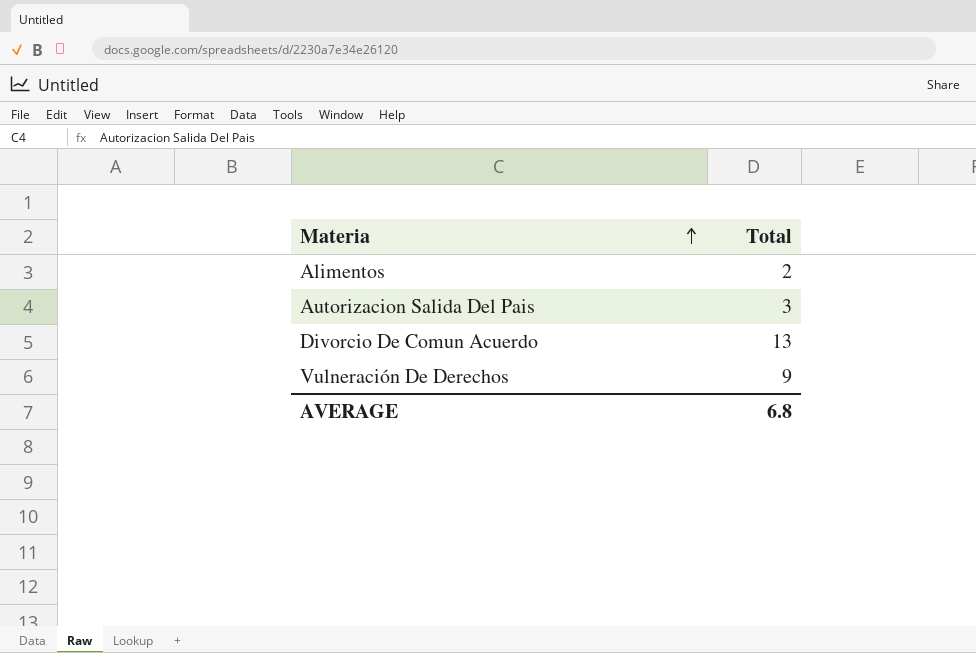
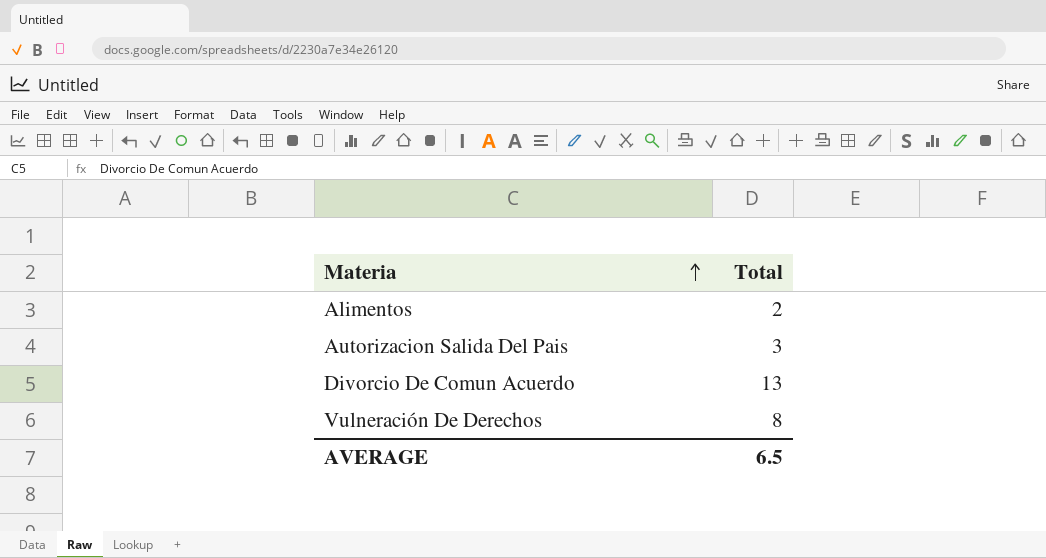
Vulneración De Derechos | Total: 9 -> 8
AVERAGE | Total: 6.8 -> 6.5

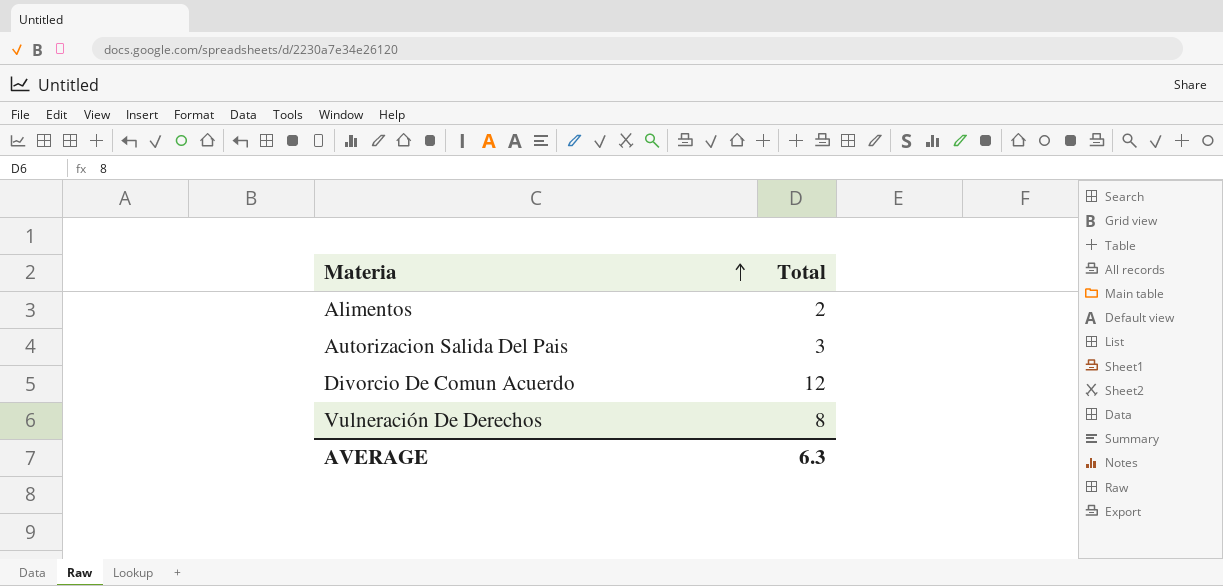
Divorcio De Comun Acuerdo | Total: 13 -> 12
AVERAGE | Total: 6.5 -> 6.3

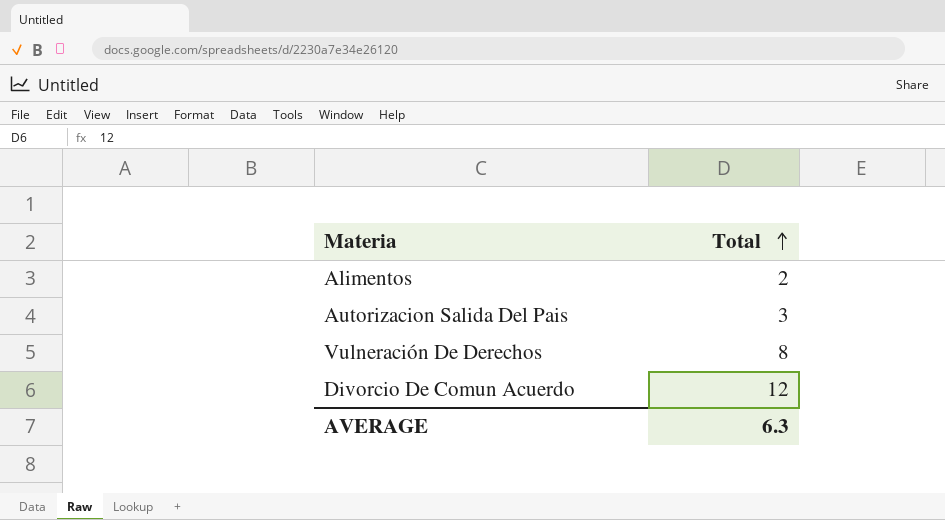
row order: Materia ascending -> Total ascending

